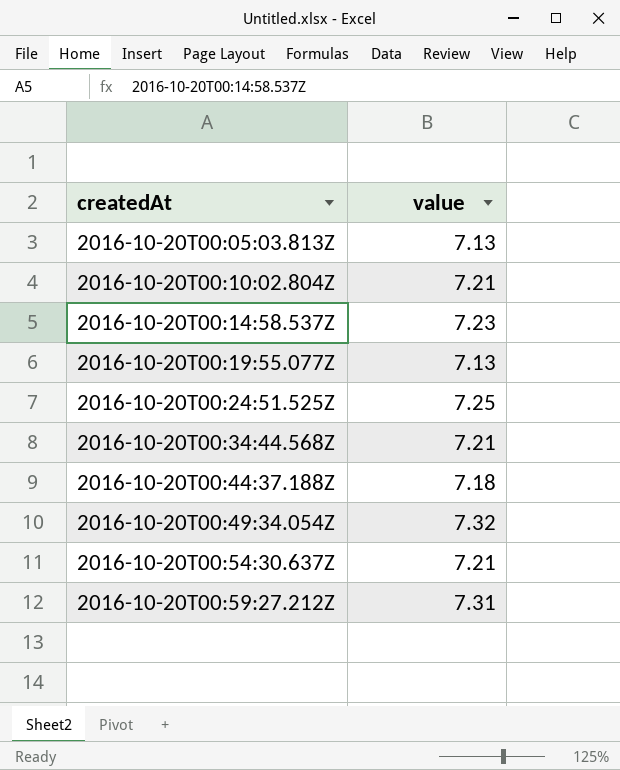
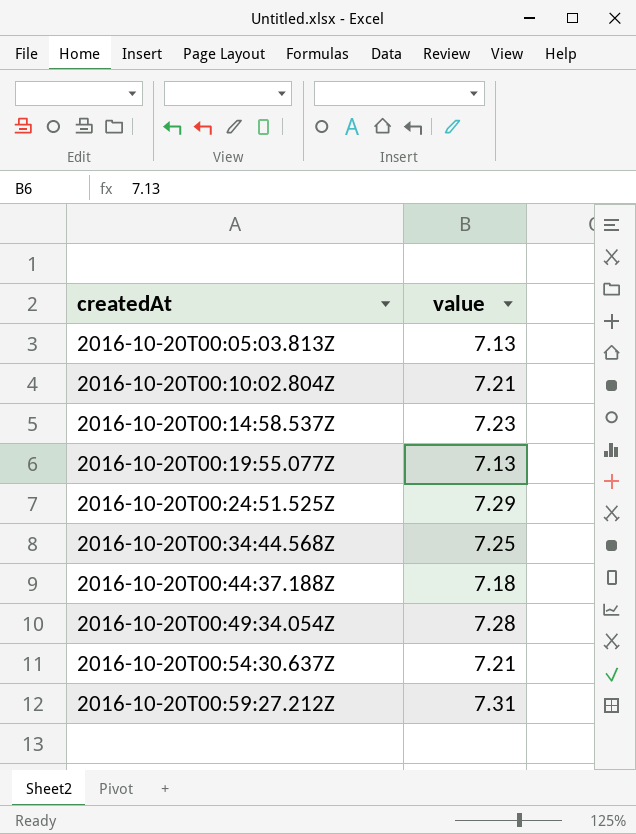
2016-10-20T00:24:51.525Z | value: 7.25 -> 7.29
2016-10-20T00:34:44.568Z | value: 7.21 -> 7.25
2016-10-20T00:49:34.054Z | value: 7.32 -> 7.28

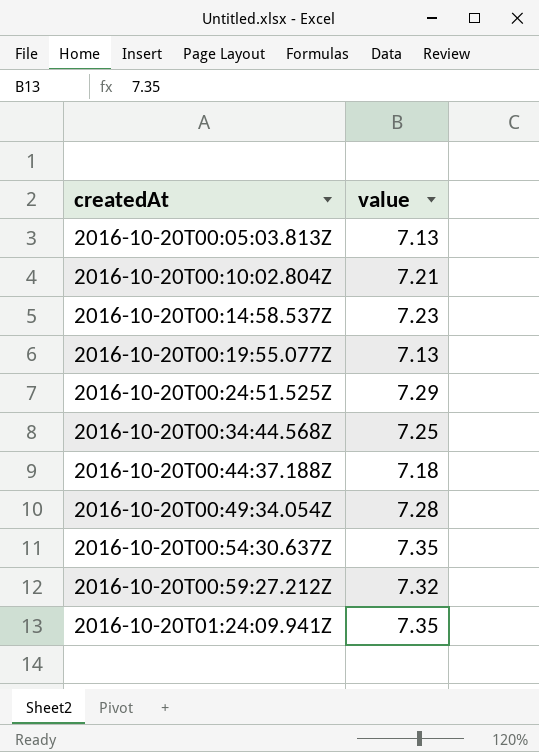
2016-10-20T00:54:30.637Z | value: 7.21 -> 7.35
2016-10-20T00:59:27.212Z | value: 7.31 -> 7.32
row 2016-10-20T01:24:09.941Z: none -> 7.35

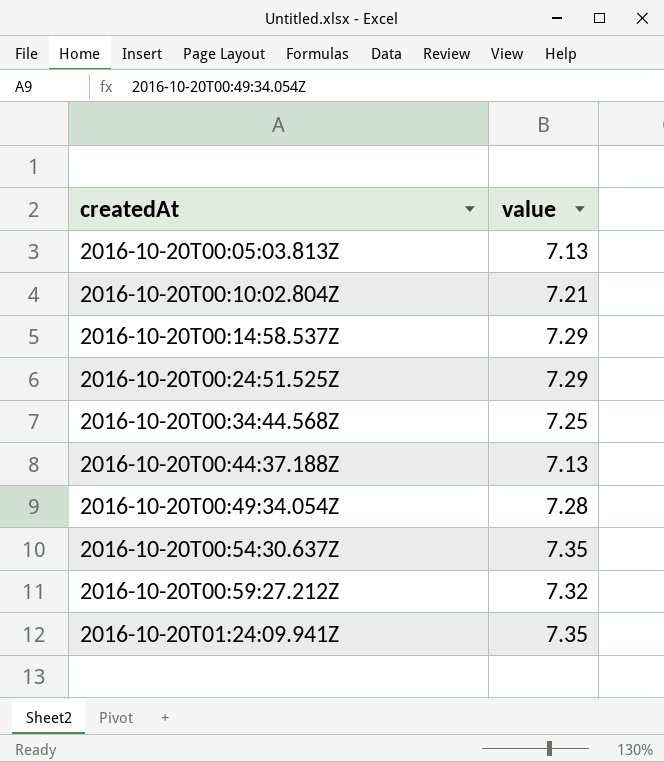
row 2016-10-20T00:19:55.077Z: 7.13 -> none
2016-10-20T00:14:58.537Z | value: 7.23 -> 7.29
2016-10-20T00:44:37.188Z | value: 7.18 -> 7.13

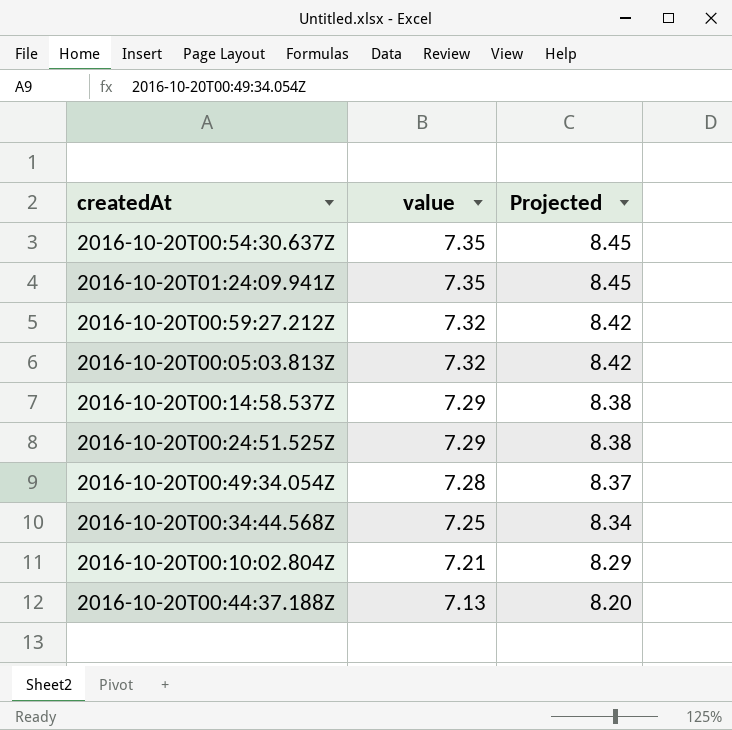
row order: createdAt ascending -> value descending
column Projected | formula: none -> [value] * 1.15
2016-10-20T00:05:03.813Z | value: 7.13 -> 7.32

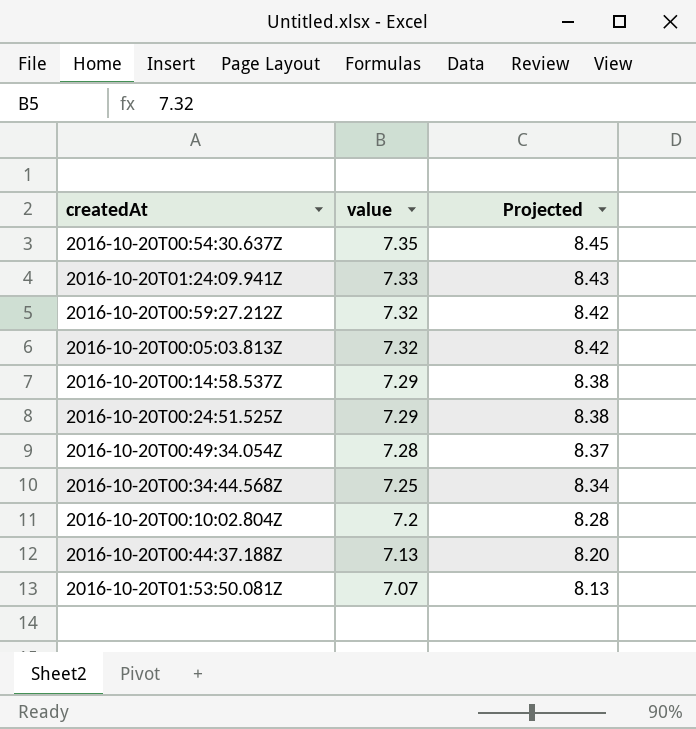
2016-10-20T01:24:09.941Z | value: 7.35 -> 7.33
2016-10-20T01:24:09.941Z | Projected: 8.45 -> 8.43
2016-10-20T00:10:02.804Z | value: 7.21 -> 7.2
2016-10-20T00:10:02.804Z | Projected: 8.29 -> 8.28
row 2016-10-20T01:53:50.081Z: none -> 7.07 | 8.13

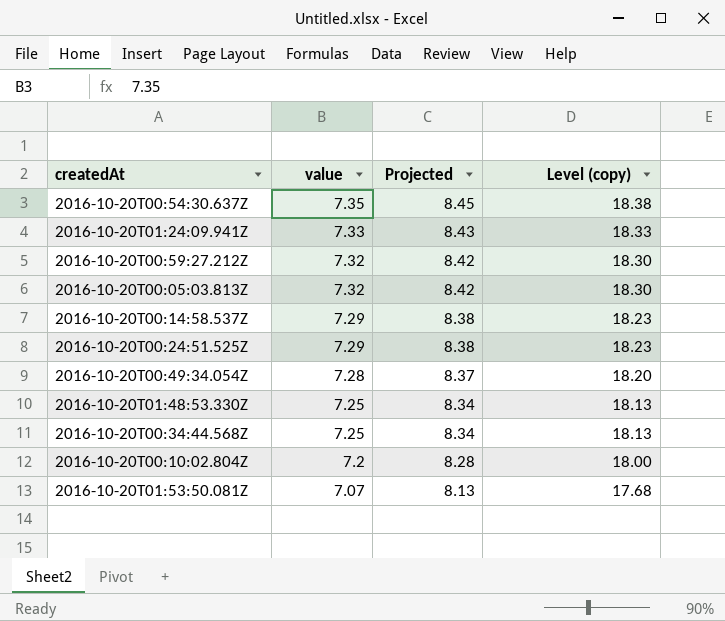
column Level (copy) | formula: none -> [value] * 2.5
row 2016-10-20T00:44:37.188Z: 7.13 | 8.20 -> none
row 2016-10-20T01:48:53.330Z: none -> 7.25 | 8.34 | 18.13

